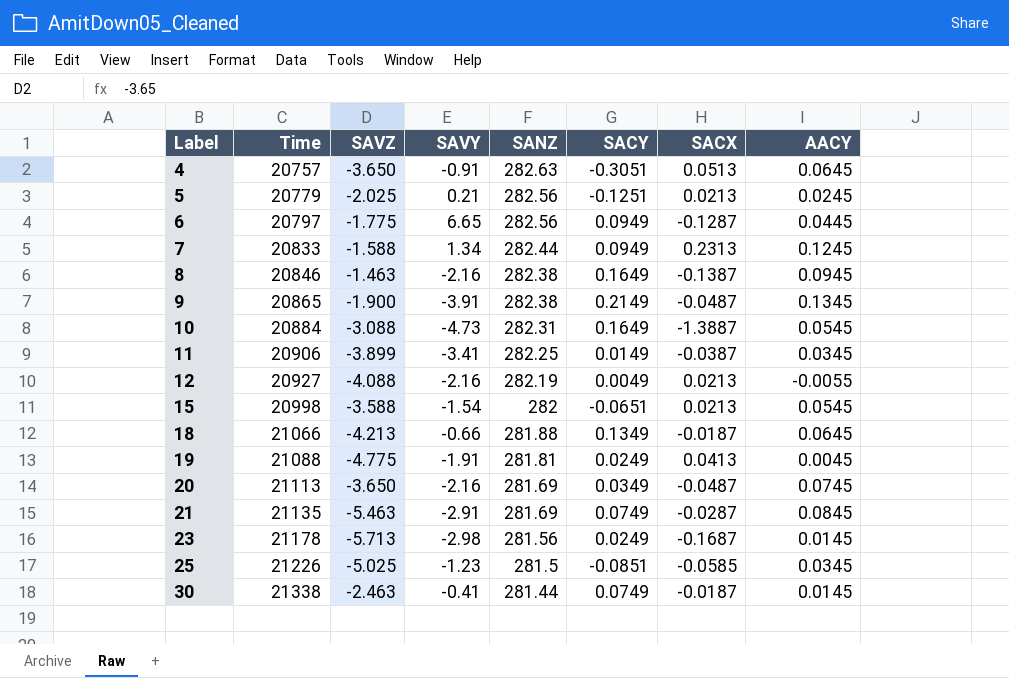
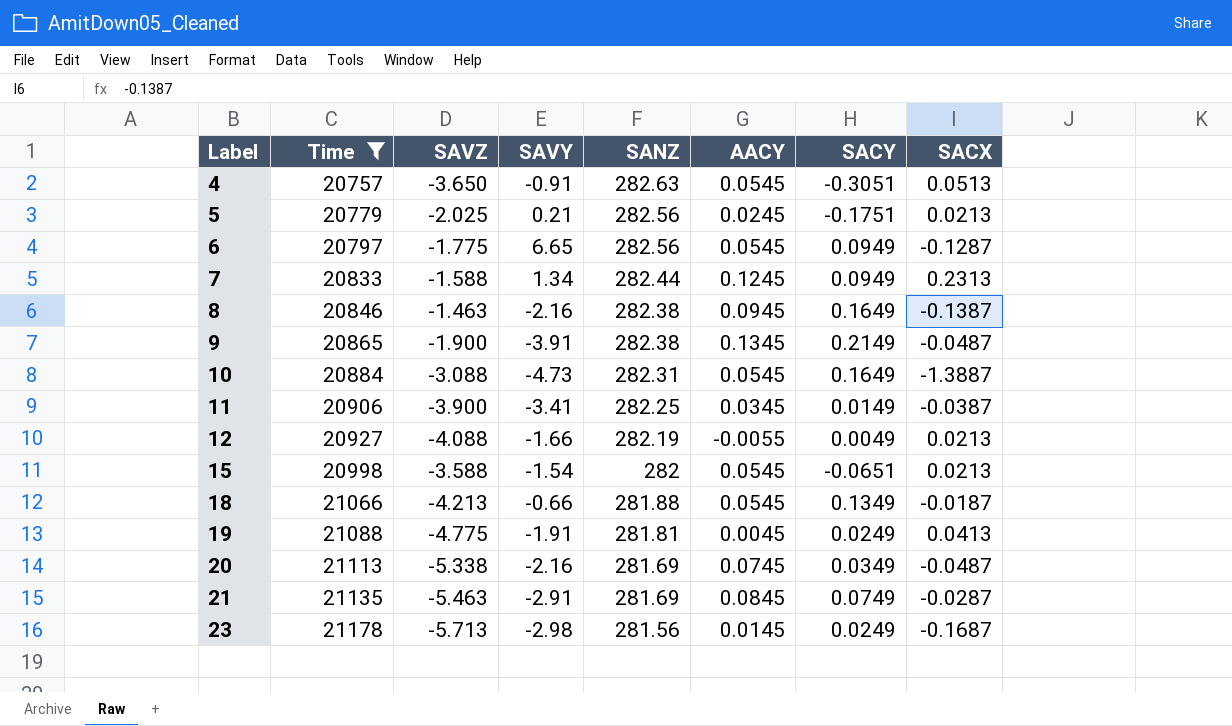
filter: none -> Time <= 21178
column AACY | position: 8 -> 6
4 | AACY: 0.0645 -> 0.0545
5 | SACY: -0.1251 -> -0.1751
6 | AACY: 0.0445 -> 0.0545
11 | SAVZ: -3.899 -> -3.900
12 | SAVY: -2.16 -> -1.66
18 | AACY: 0.0645 -> 0.0545
20 | SAVZ: -3.650 -> -5.338

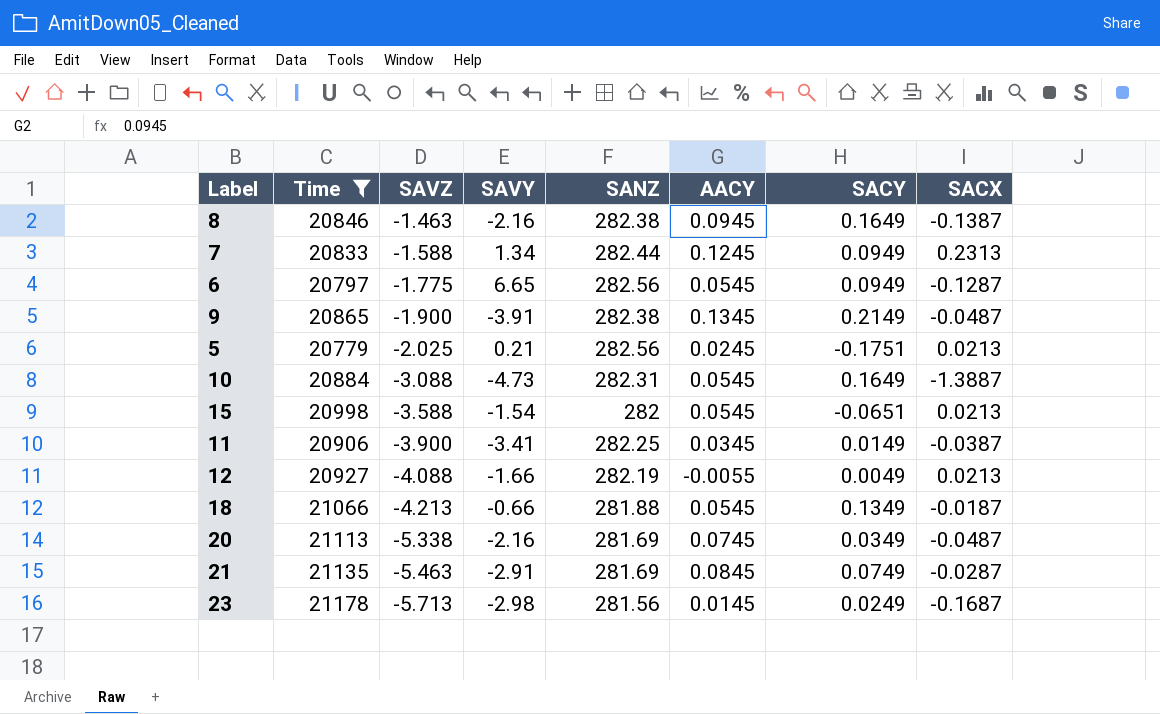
row order: Label ascending -> SAVZ descending
row 4: 20757 | -3.650 | -0.91 | 282.63 | 0.0545 | -0.3051 | 0.0513 -> none
row 19: 21088 | -4.775 | -1.91 | 281.81 | 0.0045 | 0.0249 | 0.0413 -> none

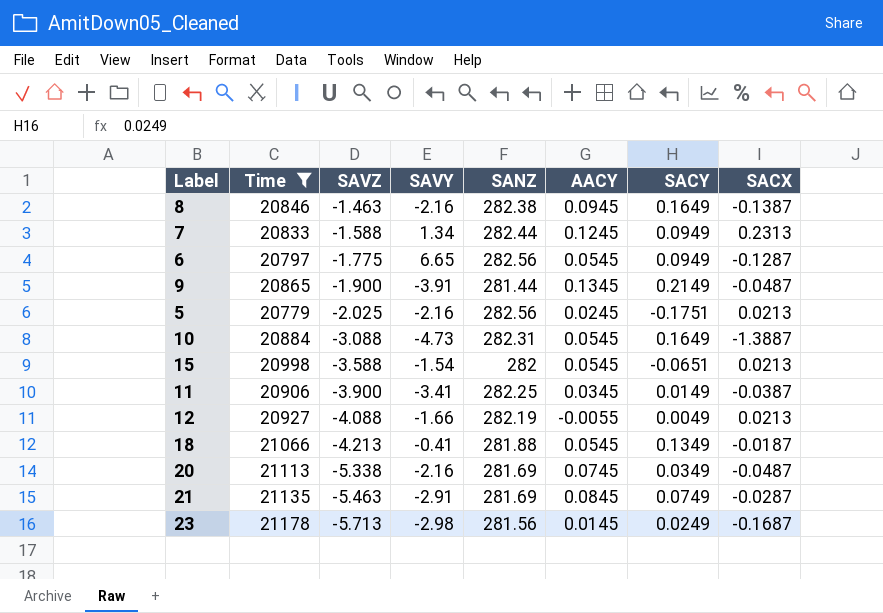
9 | SANZ: 282.38 -> 281.44
5 | SAVY: 0.21 -> -2.16
18 | SAVY: -0.66 -> -0.41

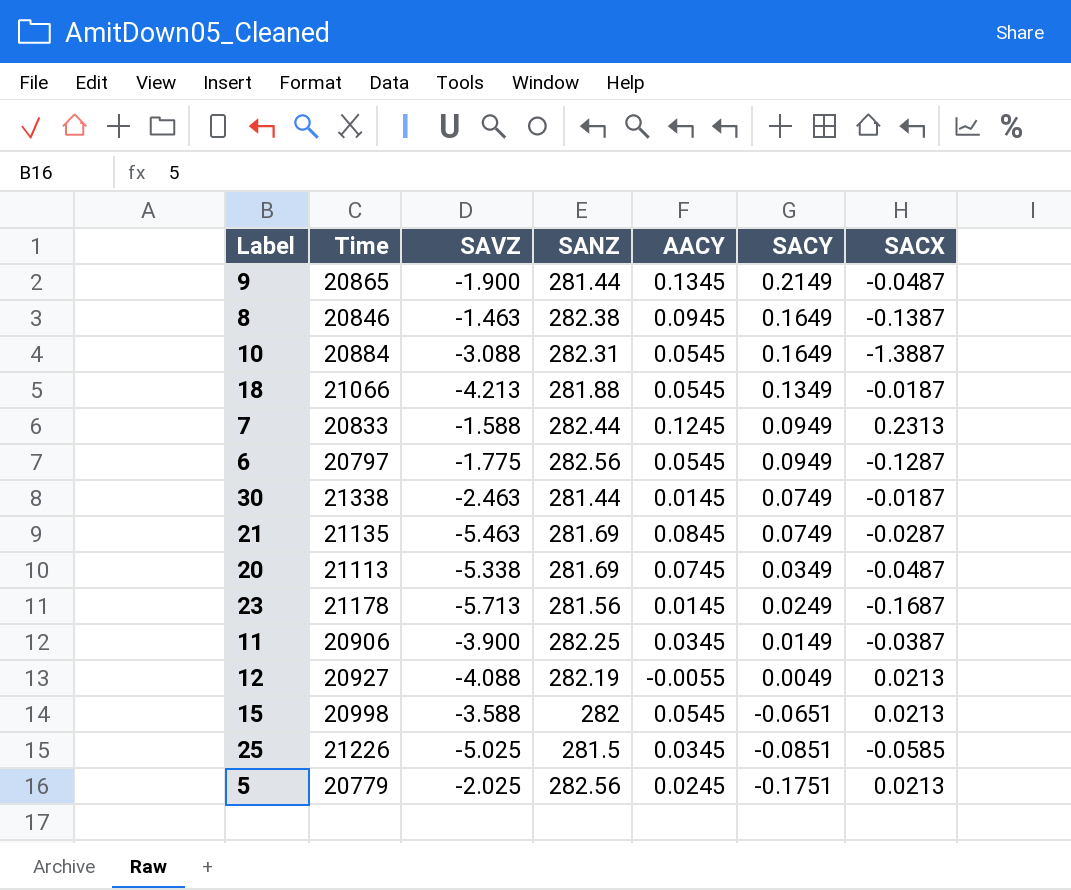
filter: Time <= 21178 -> none
row order: SAVZ descending -> SACY descending
column SAVY | position: 4 -> none

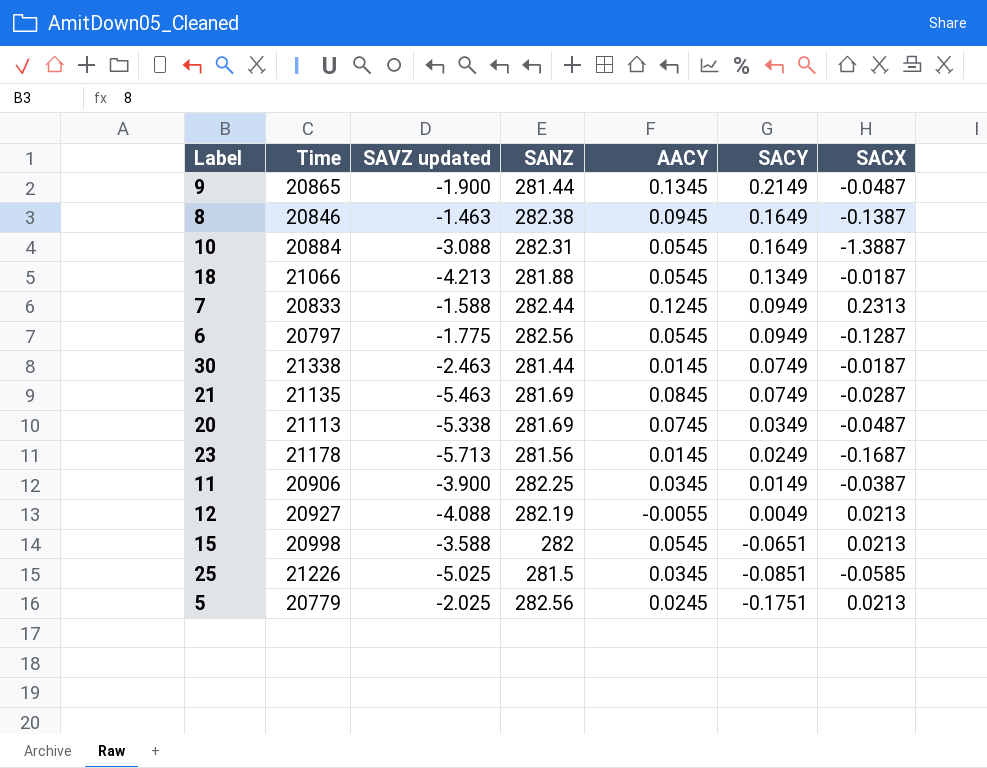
column name: SAVZ -> SAVZ updated

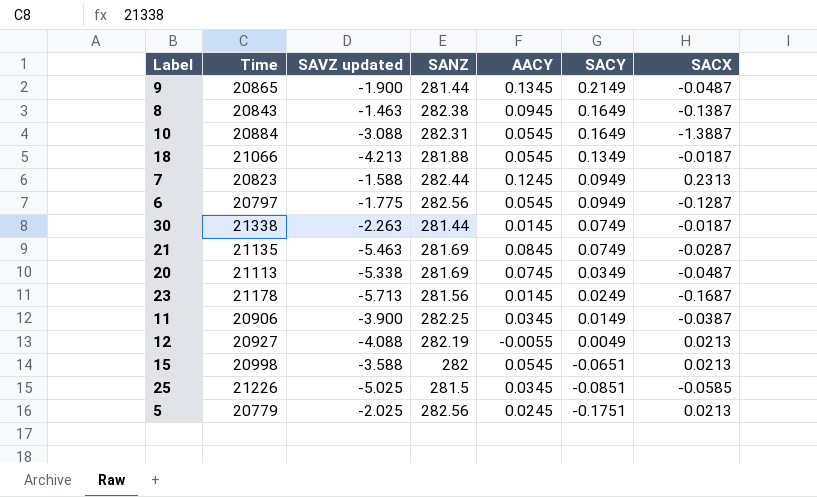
8 | Time: 20846 -> 20843
7 | Time: 20833 -> 20823
30 | SAVZ updated: -2.463 -> -2.263

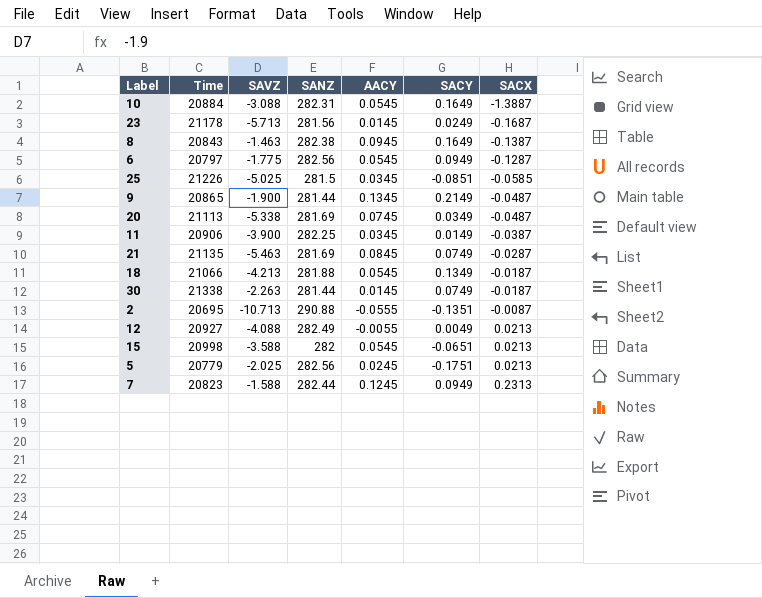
row order: SACY descending -> SACX ascending
column name: SAVZ updated -> SAVZ
row 2: none -> 20695 | -10.713 | 290.88 | -0.0555 | -0.1351 | -0.0087
12 | SANZ: 282.19 -> 282.49

